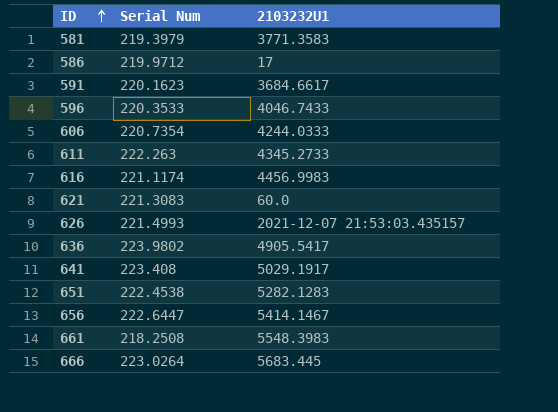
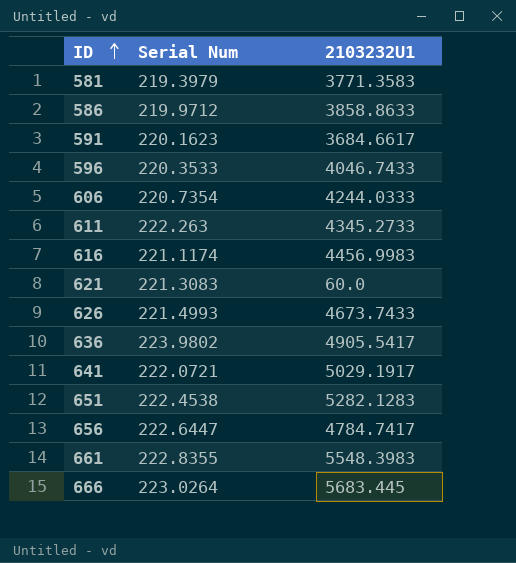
586 | 2103232U1: 17 -> 3858.8633
626 | 2103232U1: 2021-12-07 21:53:03.435157 -> 4673.7433
641 | Serial Num: 223.408 -> 222.0721
656 | 2103232U1: 5414.1467 -> 4784.7417
661 | Serial Num: 218.2508 -> 222.8355

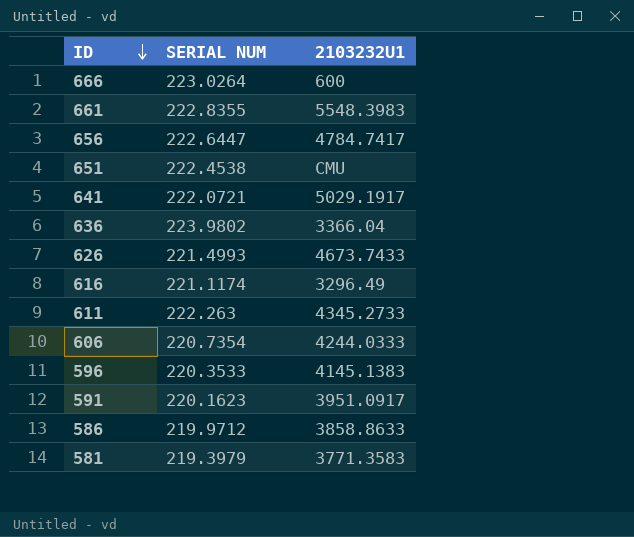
row order: ID ascending -> ID descending
column name: Serial Num -> SERIAL NUM
row 621: 221.3083 | 60.0 -> none
666 | 2103232U1: 5683.445 -> 600
651 | 2103232U1: 5282.1283 -> CMU
636 | 2103232U1: 4905.5417 -> 3366.04
616 | 2103232U1: 4456.9983 -> 3296.49
596 | 2103232U1: 4046.7433 -> 4145.1383
591 | 2103232U1: 3684.6617 -> 3951.0917

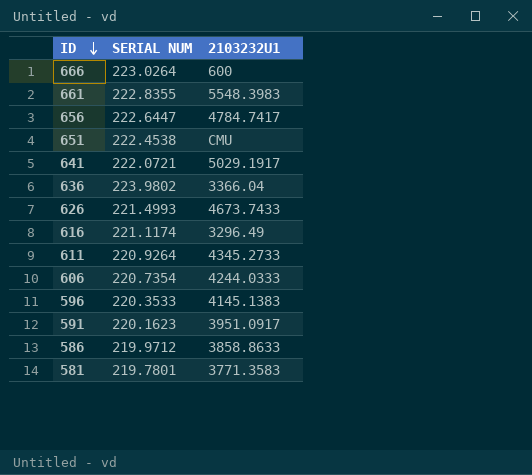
611 | SERIAL NUM: 222.263 -> 220.9264
581 | SERIAL NUM: 219.3979 -> 219.7801

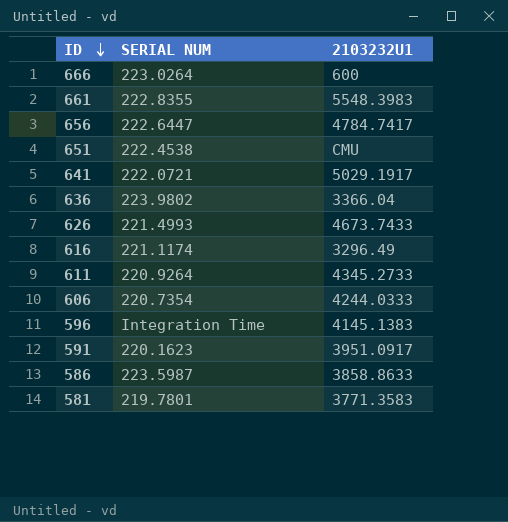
596 | SERIAL NUM: 220.3533 -> Integration Time
586 | SERIAL NUM: 219.9712 -> 223.5987

